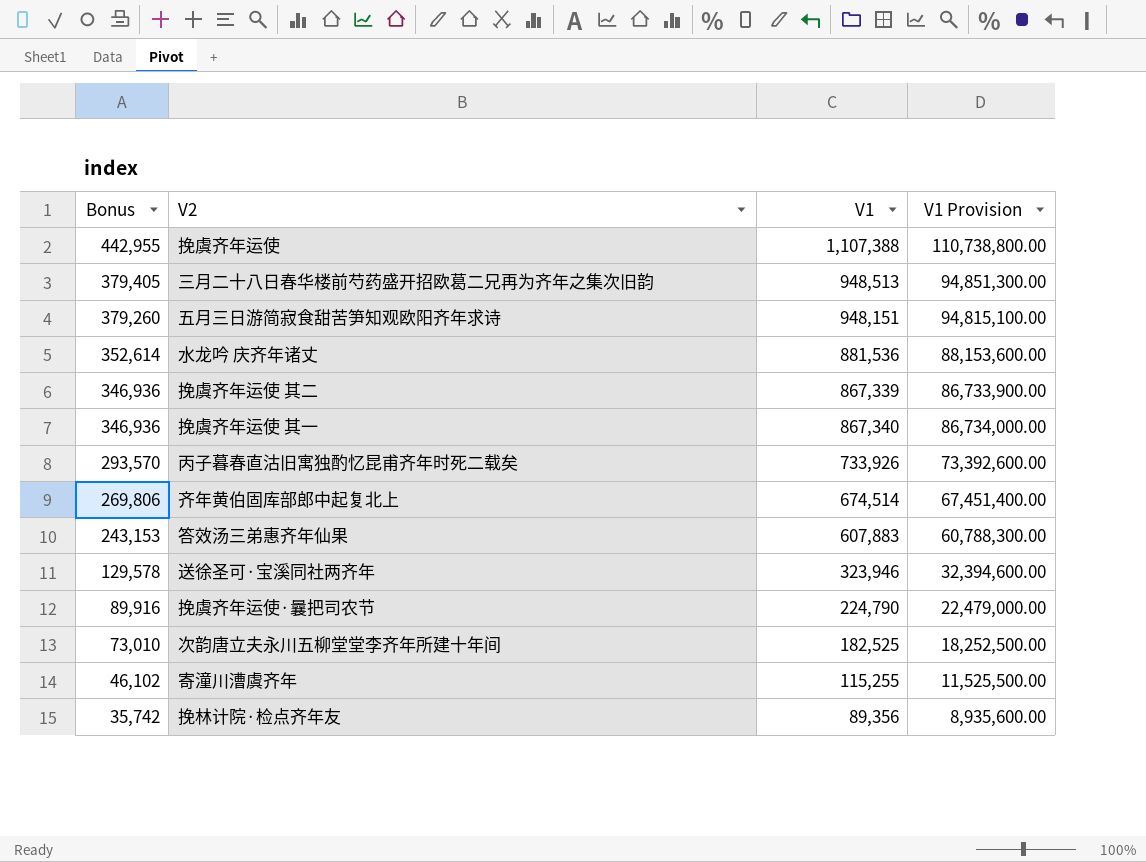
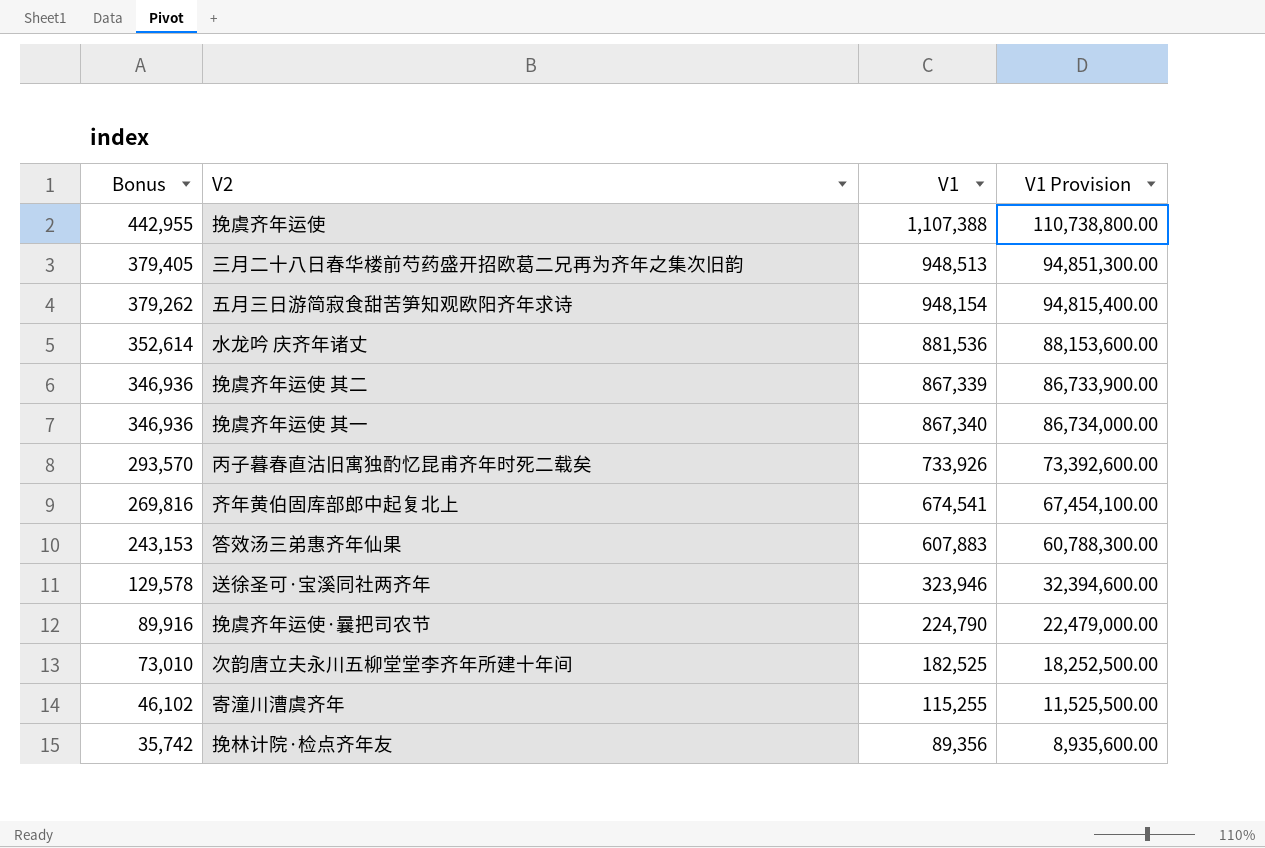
五月三日游简寂食甜苦笋知观欧阳齐年求诗 | Bonus: 379,260 -> 379,262
五月三日游简寂食甜苦笋知观欧阳齐年求诗 | V1: 948,151 -> 948,154
五月三日游简寂食甜苦笋知观欧阳齐年求诗 | V1 Provision: 94,815,100.00 -> 94,815,400.00
齐年黄伯固库部郎中起复北上 | Bonus: 269,806 -> 269,816
齐年黄伯固库部郎中起复北上 | V1: 674,514 -> 674,541
齐年黄伯固库部郎中起复北上 | V1 Provision: 67,451,400.00 -> 67,454,100.00

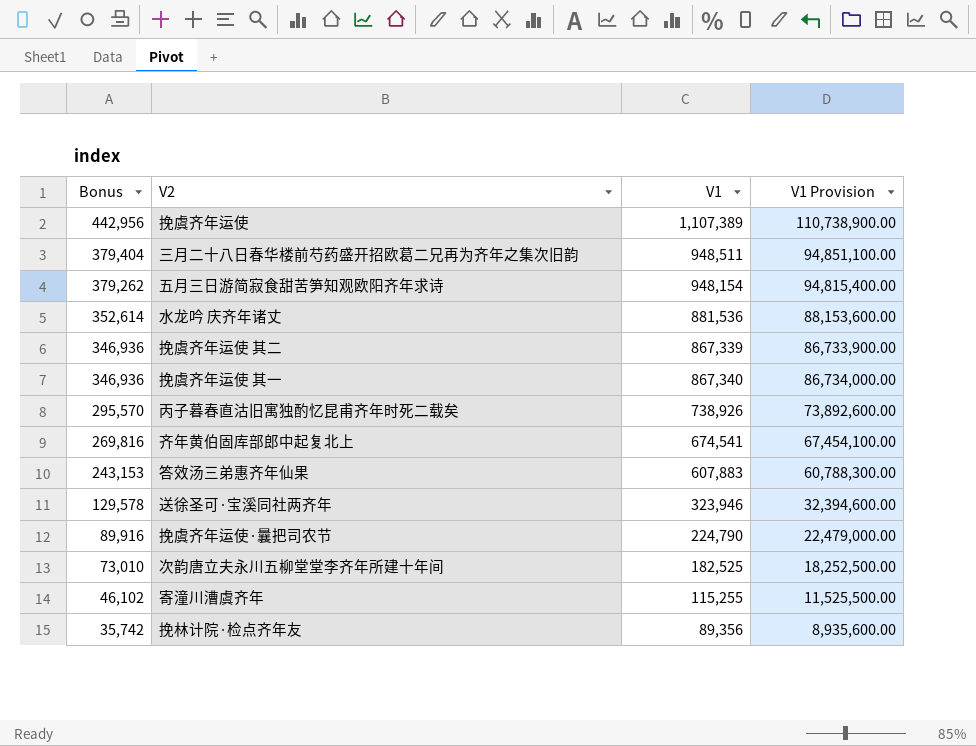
挽虞齐年运使 | Bonus: 442,955 -> 442,956
挽虞齐年运使 | V1: 1,107,388 -> 1,107,389
挽虞齐年运使 | V1 Provision: 110,738,800.00 -> 110,738,900.00
三月二十八日春华楼前芍药盛开招欧葛二兄再为齐年之集次旧韵 | Bonus: 379,405 -> 379,404
三月二十八日春华楼前芍药盛开招欧葛二兄再为齐年之集次旧韵 | V1: 948,513 -> 948,511
三月二十八日春华楼前芍药盛开招欧葛二兄再为齐年之集次旧韵 | V1 Provision: 94,851,300.00 -> 94,851,100.00
丙子暮春直沽旧寓独酌忆昆甫齐年时死二载矣 | Bonus: 293,570 -> 295,570
丙子暮春直沽旧寓独酌忆昆甫齐年时死二载矣 | V1: 733,926 -> 738,926
丙子暮春直沽旧寓独酌忆昆甫齐年时死二载矣 | V1 Provision: 73,392,600.00 -> 73,892,600.00

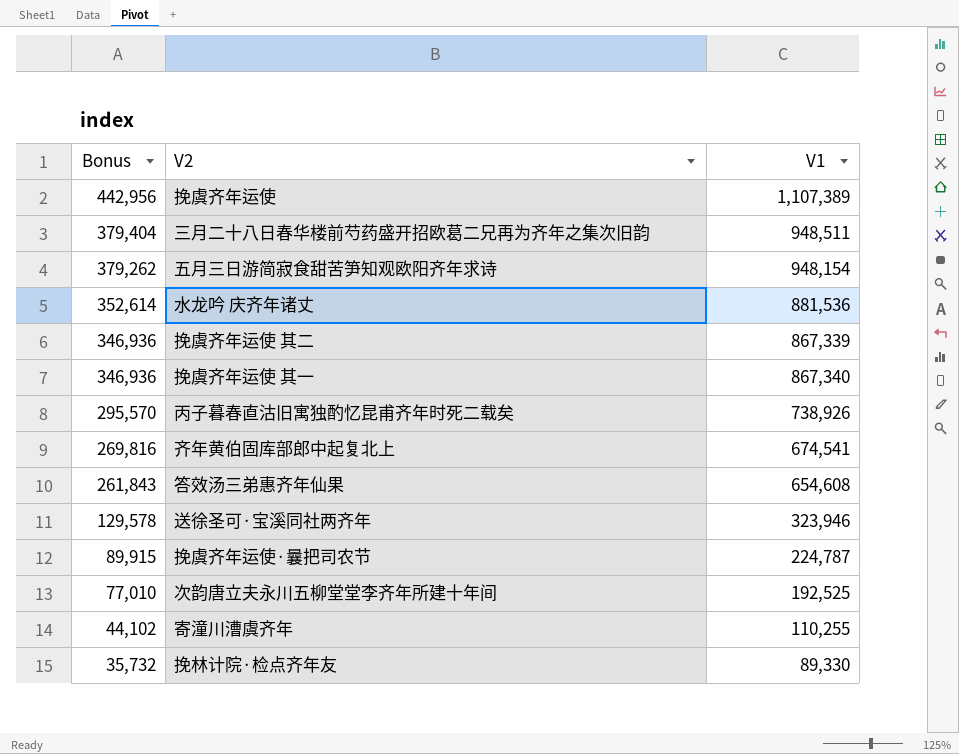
column V1 Provision | formula: [V1] * 100 -> none
答效汤三弟惠齐年仙果 | Bonus: 243,153 -> 261,843
答效汤三弟惠齐年仙果 | V1: 607,883 -> 654,608
挽虞齐年运使·曩把司农节 | Bonus: 89,916 -> 89,915
挽虞齐年运使·曩把司农节 | V1: 224,790 -> 224,787
次韵唐立夫永川五柳堂堂李齐年所建十年间 | Bonus: 73,010 -> 77,010
次韵唐立夫永川五柳堂堂李齐年所建十年间 | V1: 182,525 -> 192,525
寄潼川漕虞齐年 | Bonus: 46,102 -> 44,102
寄潼川漕虞齐年 | V1: 115,255 -> 110,255
挽林计院·检点齐年友 | Bonus: 35,742 -> 35,732
挽林计院·检点齐年友 | V1: 89,356 -> 89,330

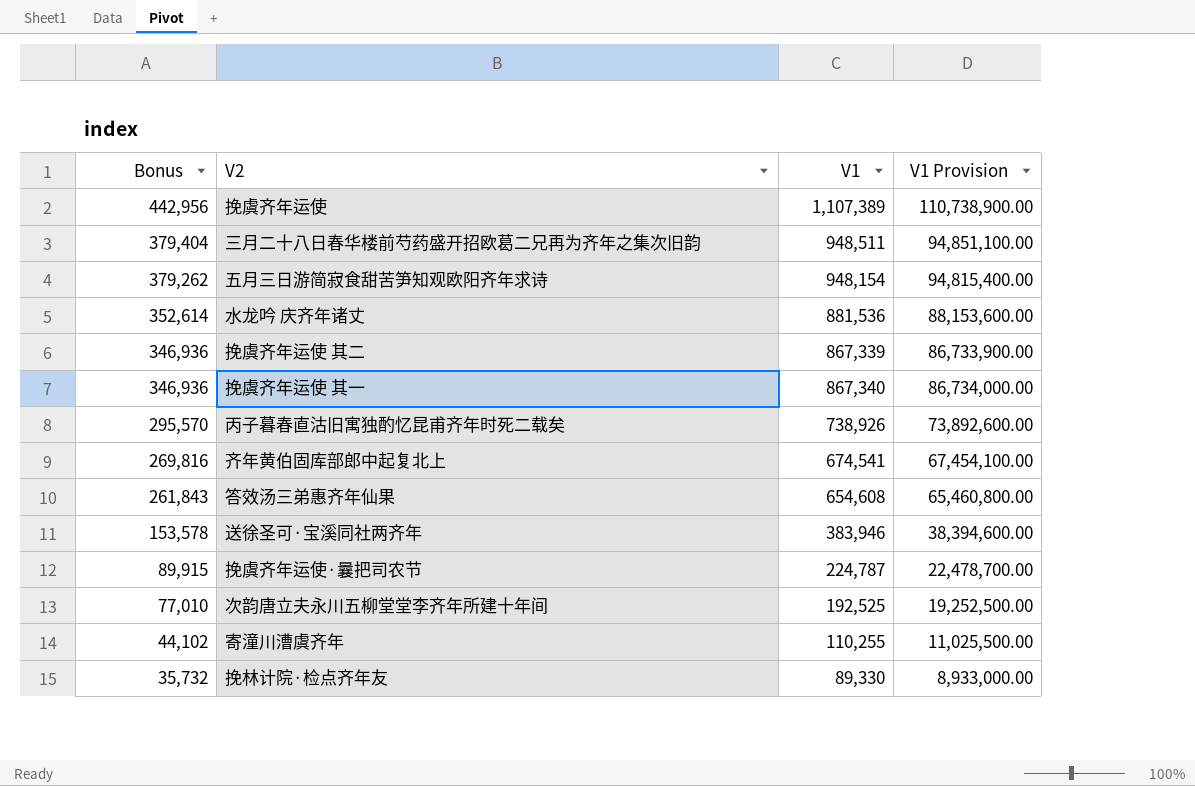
column V1 Provision | formula: none -> [V1] * 100
送徐圣可·宝溪同社两齐年 | Bonus: 129,578 -> 153,578
送徐圣可·宝溪同社两齐年 | V1: 323,946 -> 383,946

